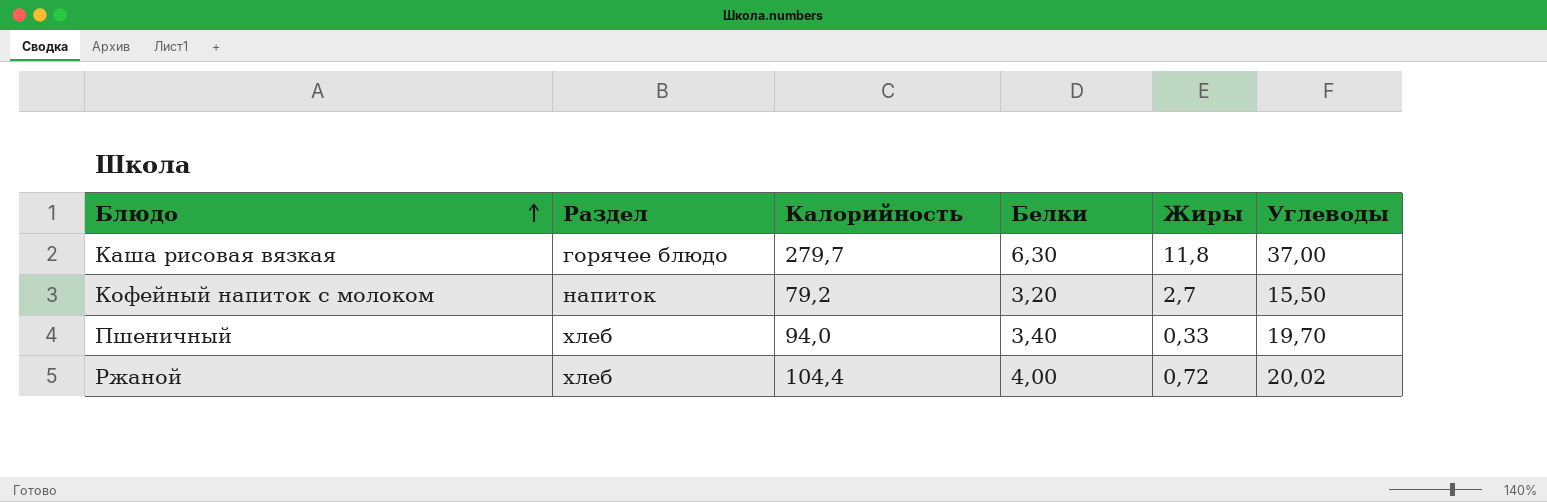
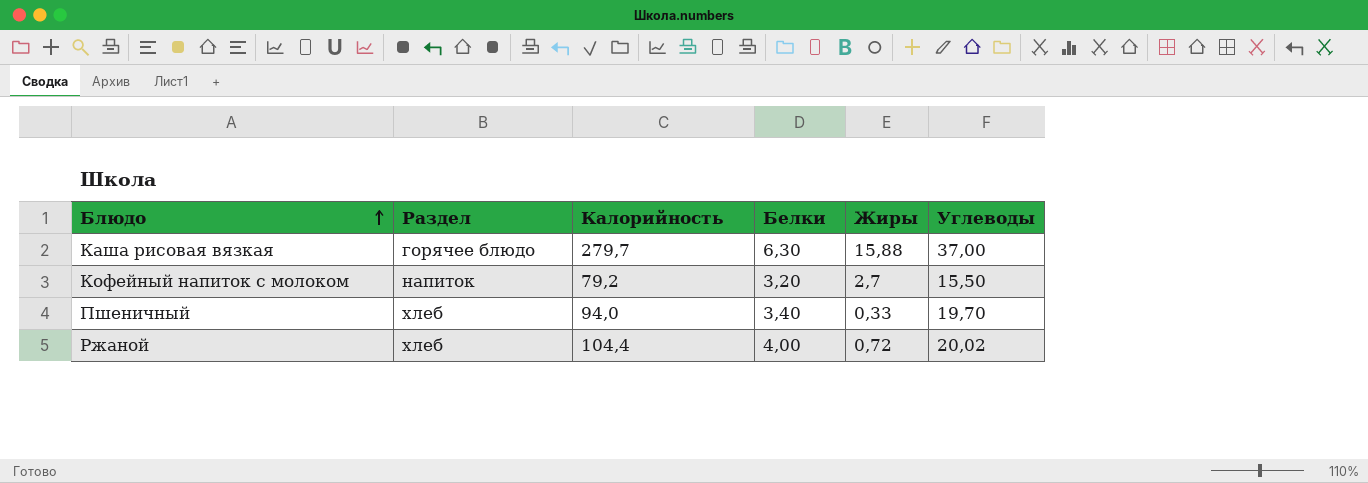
Каша рисовая вязкая | Жиры: 11,8 -> 15,88

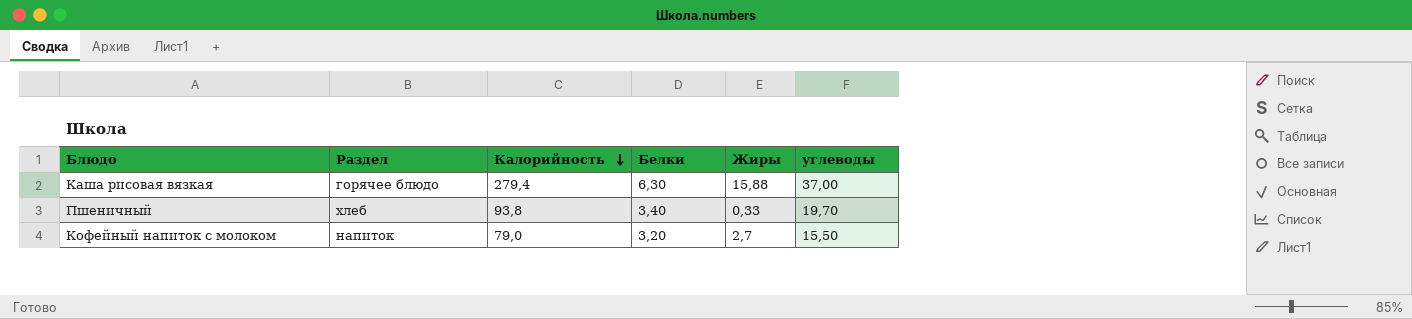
row order: Блюдо ascending -> Калорийность descending
column name: Углеводы -> углеводы
row Ржаной: хлеб | 104,4 | 4,00 | 0,72 | 20,02 -> none
Каша рисовая вязкая | Калорийность: 279,7 -> 279,4
Пшеничный | Калорийность: 94,0 -> 93,8
Кофейный напиток с молоком | Калорийность: 79,2 -> 79,0

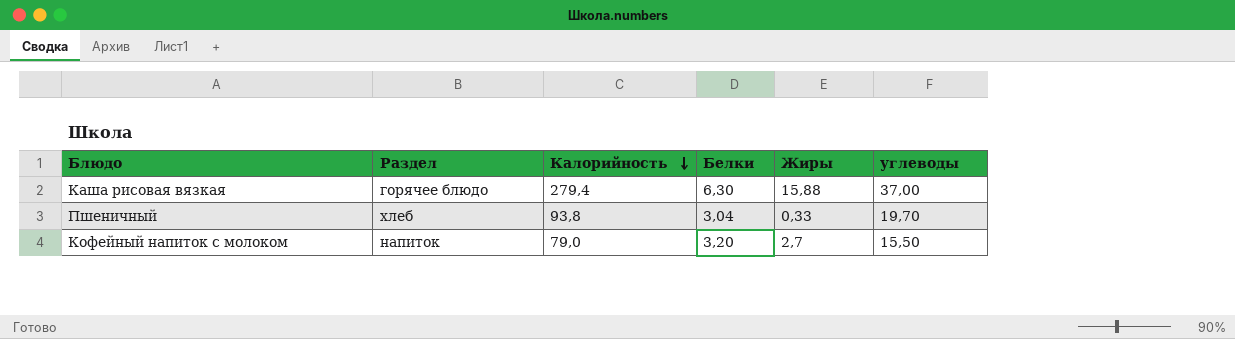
Пшеничный | Белки: 3,40 -> 3,04

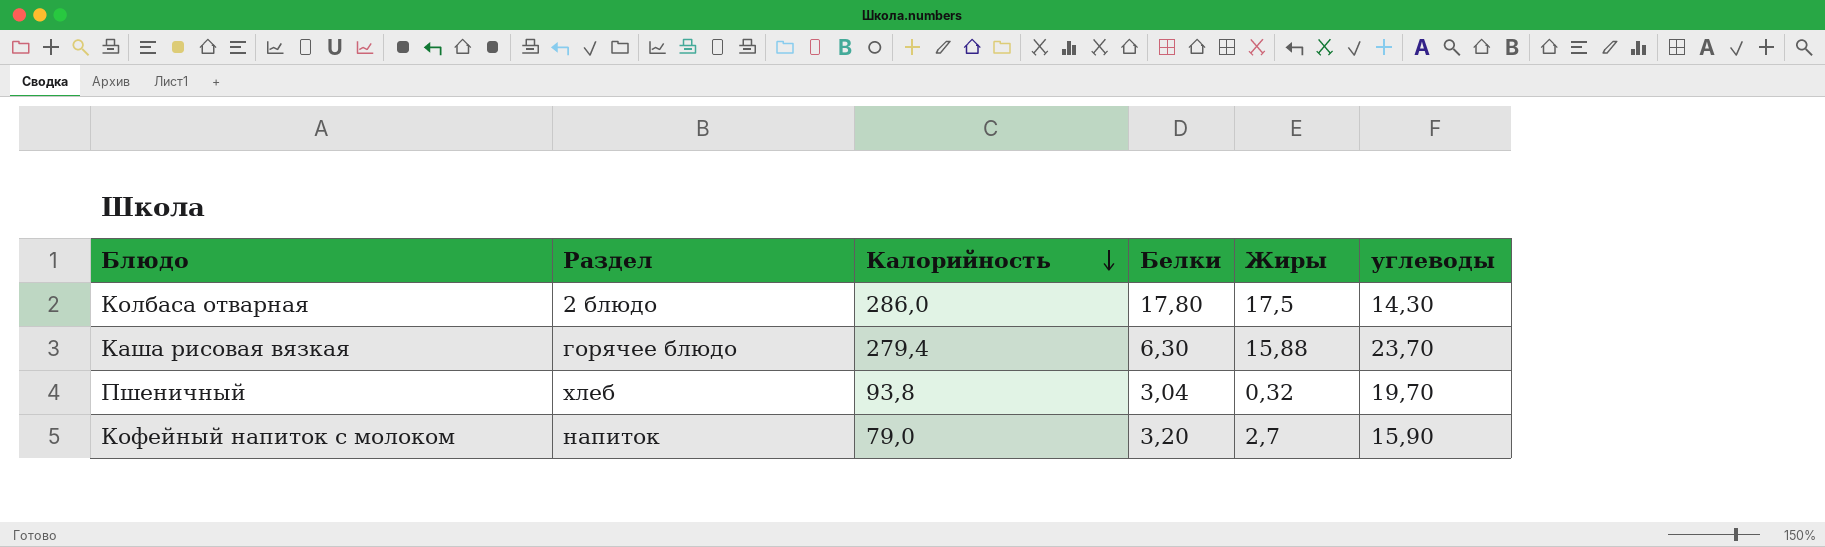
row Колбаса отварная: none -> 2 блюдо | 286,0 | 17,80 | 17,5 | 14,30
Каша рисовая вязкая | углеводы: 37,00 -> 23,70
Пшеничный | Жиры: 0,33 -> 0,32
Кофейный напиток с молоком | углеводы: 15,50 -> 15,90

